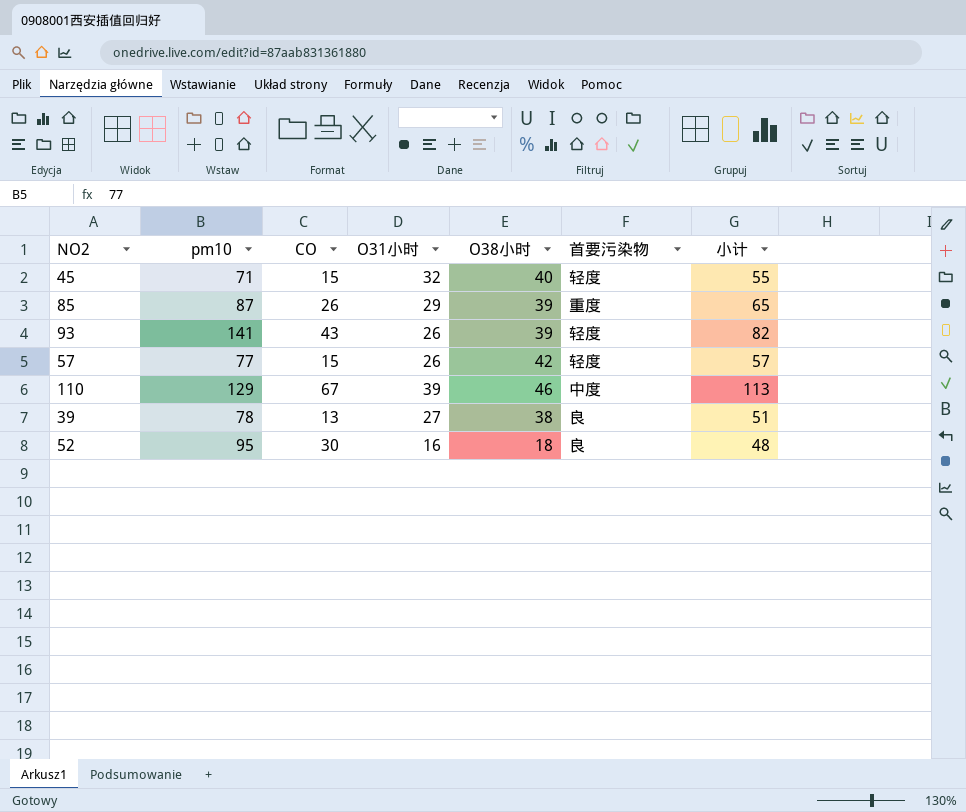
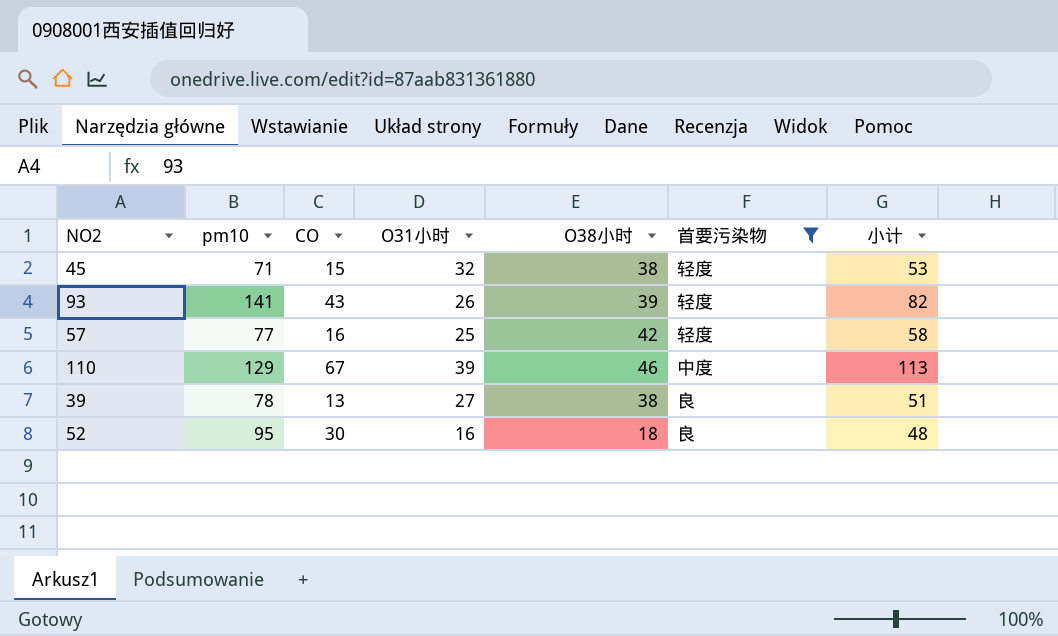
filter: none -> 首要污染物 != 重度
45 | O38小时: 40 -> 38
45 | 小计: 55 -> 53
57 | CO: 15 -> 16
57 | O31小时: 26 -> 25
57 | 小计: 57 -> 58

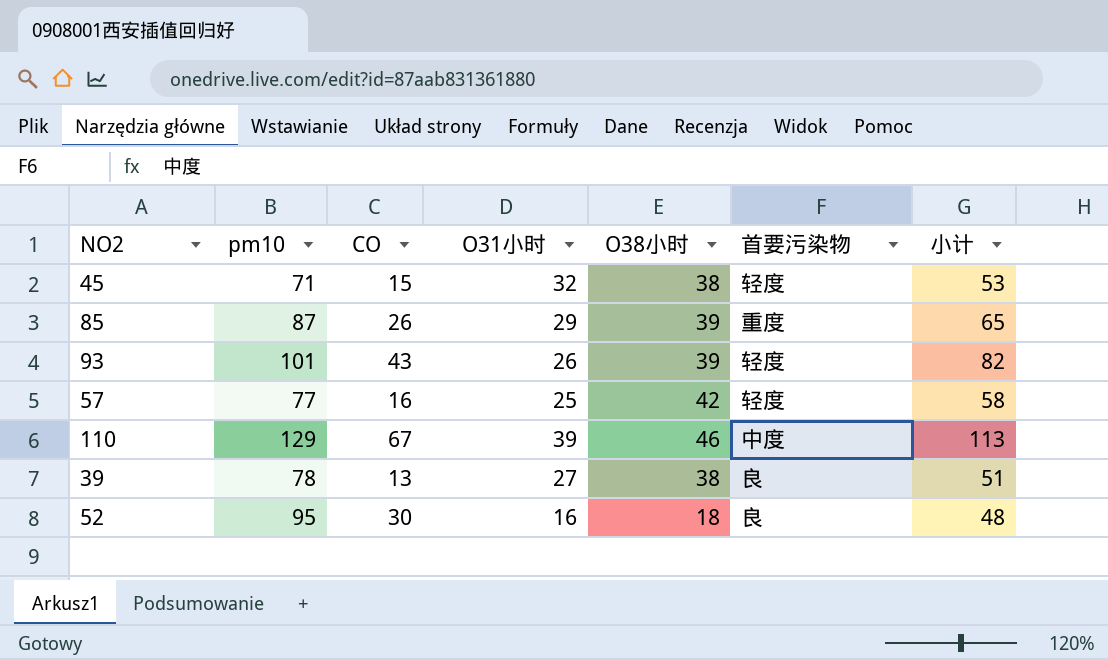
filter: 首要污染物 != 重度 -> none
93 | pm10: 141 -> 101

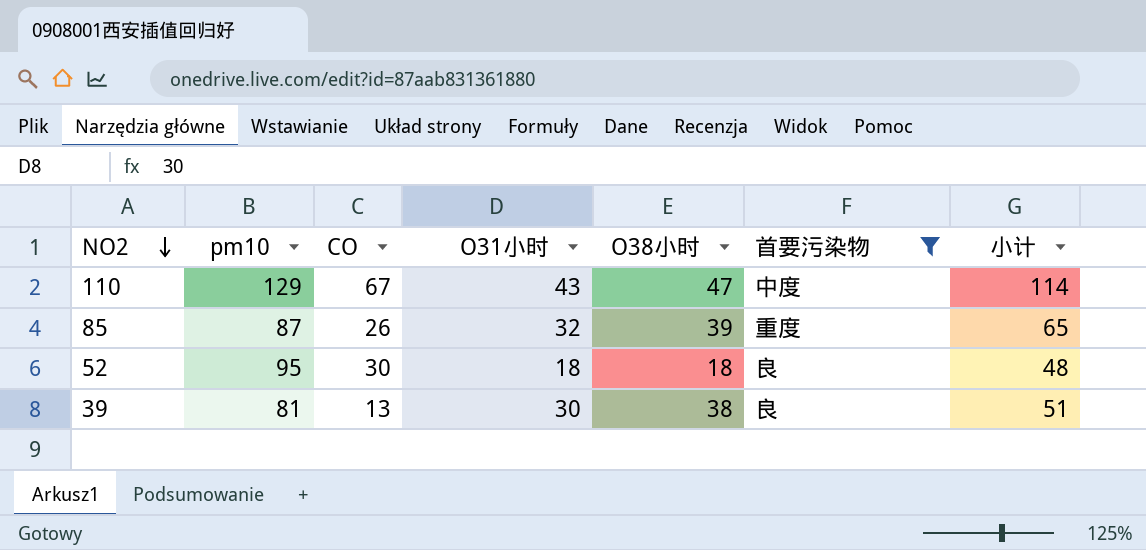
filter: none -> 首要污染物 != 轻度
row order: none -> NO2 descending
110 | O31小时: 39 -> 43
110 | O38小时: 46 -> 47
110 | 小计: 113 -> 114
85 | O31小时: 29 -> 32
52 | O31小时: 16 -> 18
39 | pm10: 78 -> 81
39 | O31小时: 27 -> 30

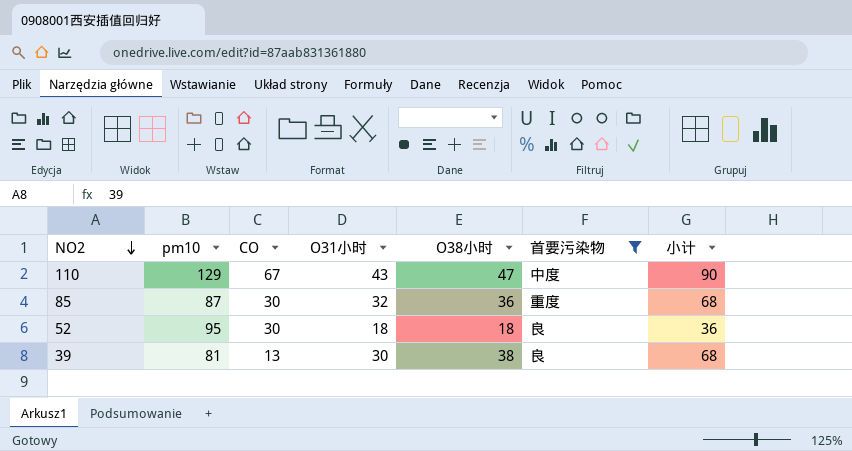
column 小计 | formula: [CO] + [O38小时] -> [O31小时] + [O38小时]
85 | CO: 26 -> 30
85 | O38小时: 39 -> 36

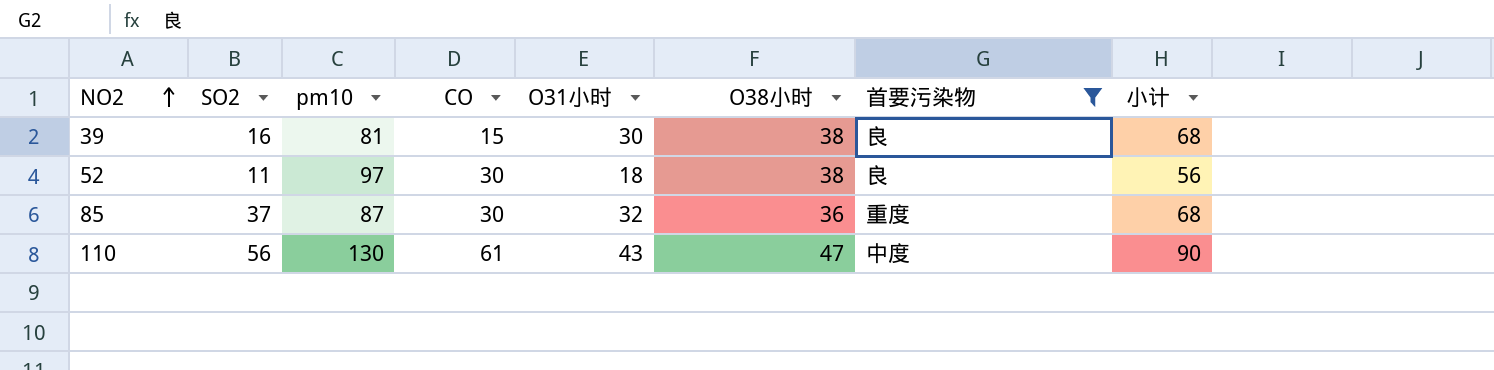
row order: NO2 descending -> NO2 ascending
column SO2 | position: none -> 2
39 | CO: 13 -> 15
52 | pm10: 95 -> 97
52 | O38小时: 18 -> 38
52 | 小计: 36 -> 56
110 | pm10: 129 -> 130
110 | CO: 67 -> 61

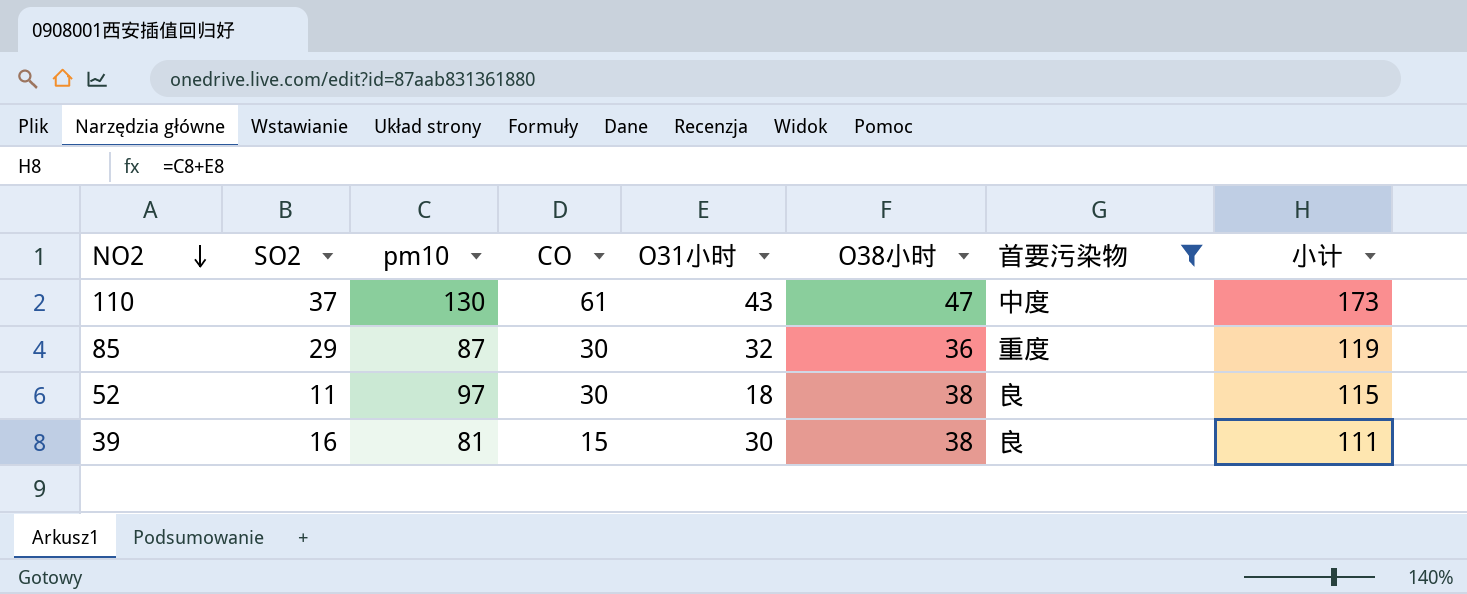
row order: NO2 ascending -> NO2 descending
column 小计 | formula: [O31小时] + [O38小时] -> [pm10] + [O31小时]
110 | SO2: 56 -> 37
85 | SO2: 37 -> 29

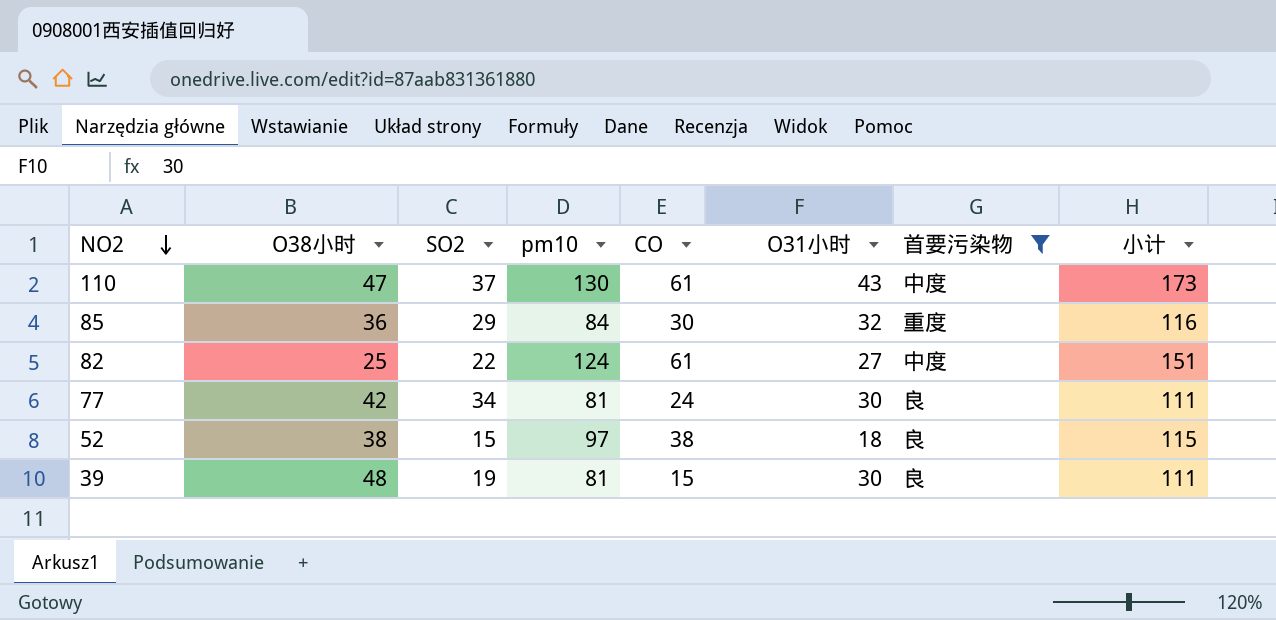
column O38小时 | position: 6 -> 2
85 | pm10: 87 -> 84
85 | 小计: 119 -> 116
row 82: none -> 25 | 22 | 124 | 61 | 27 | 中度 | 151
row 77: none -> 42 | 34 | 81 | 24 | 30 | 良 | 111
52 | SO2: 11 -> 15
52 | CO: 30 -> 38
39 | O38小时: 38 -> 48
39 | SO2: 16 -> 19

